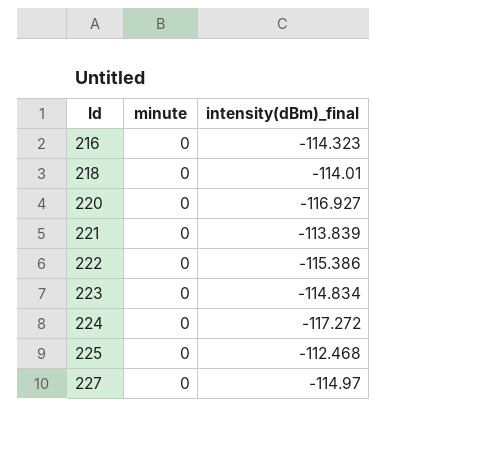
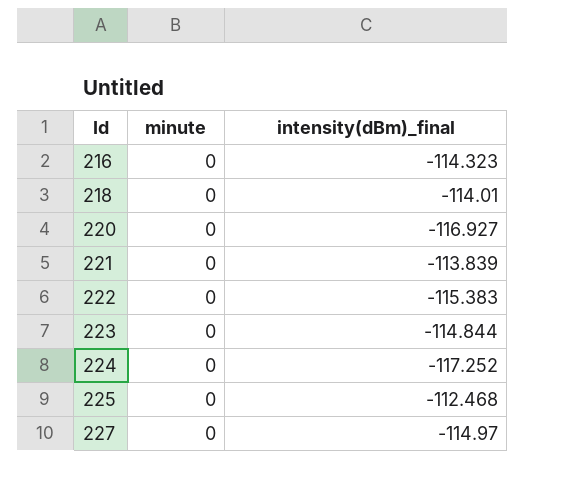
222 | intensity(dBm)_final: -115.386 -> -115.383
223 | intensity(dBm)_final: -114.834 -> -114.844
224 | intensity(dBm)_final: -117.272 -> -117.252

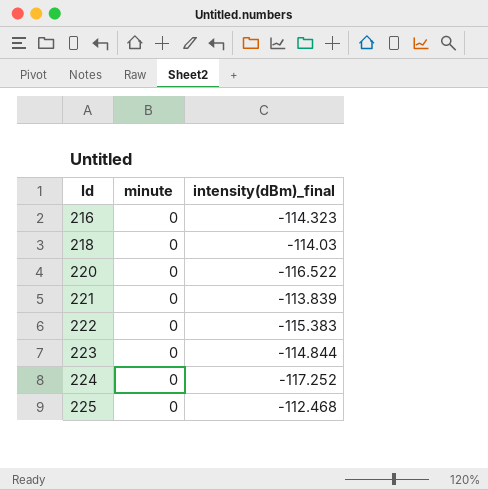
row 227: 0 | -114.97 -> none
218 | intensity(dBm)_final: -114.01 -> -114.03
220 | intensity(dBm)_final: -116.927 -> -116.522

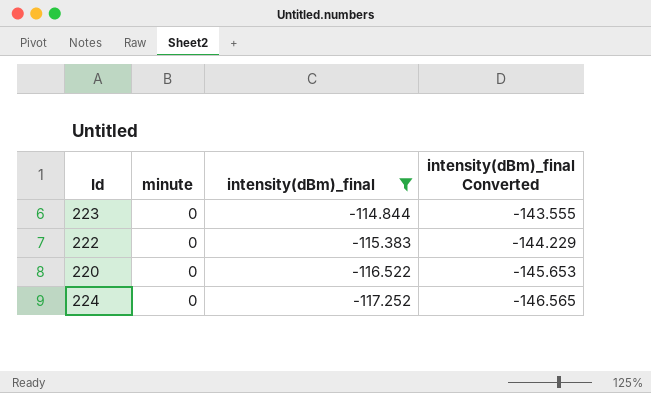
filter: none -> intensity(dBm)_final <= -114.844
row order: Id ascending -> intensity(dBm)_final descending
column intensity(dBm)_final Converted | formula: none -> [intensity(dBm)_final] * 1.25

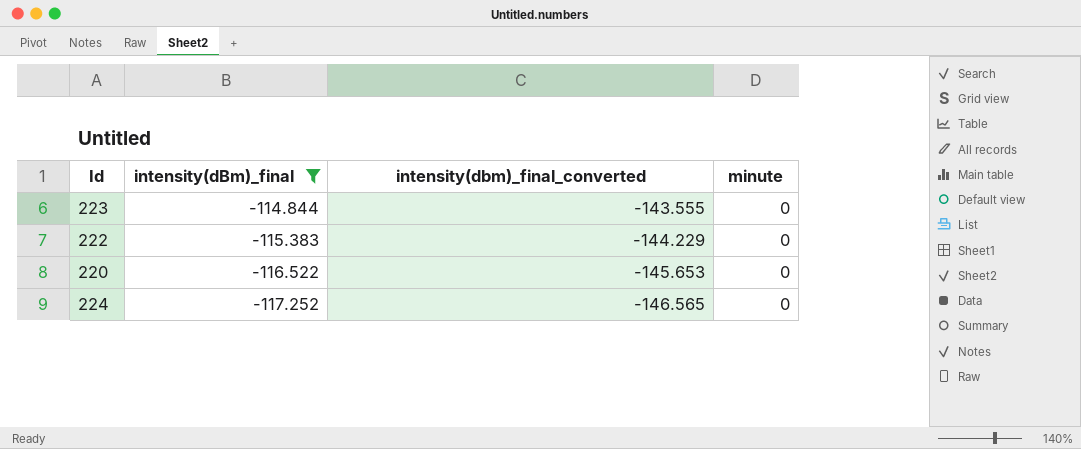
column name: intensity(dBm)_final Converted -> intensity(dbm)_final_converted
column minute | position: 2 -> 4

